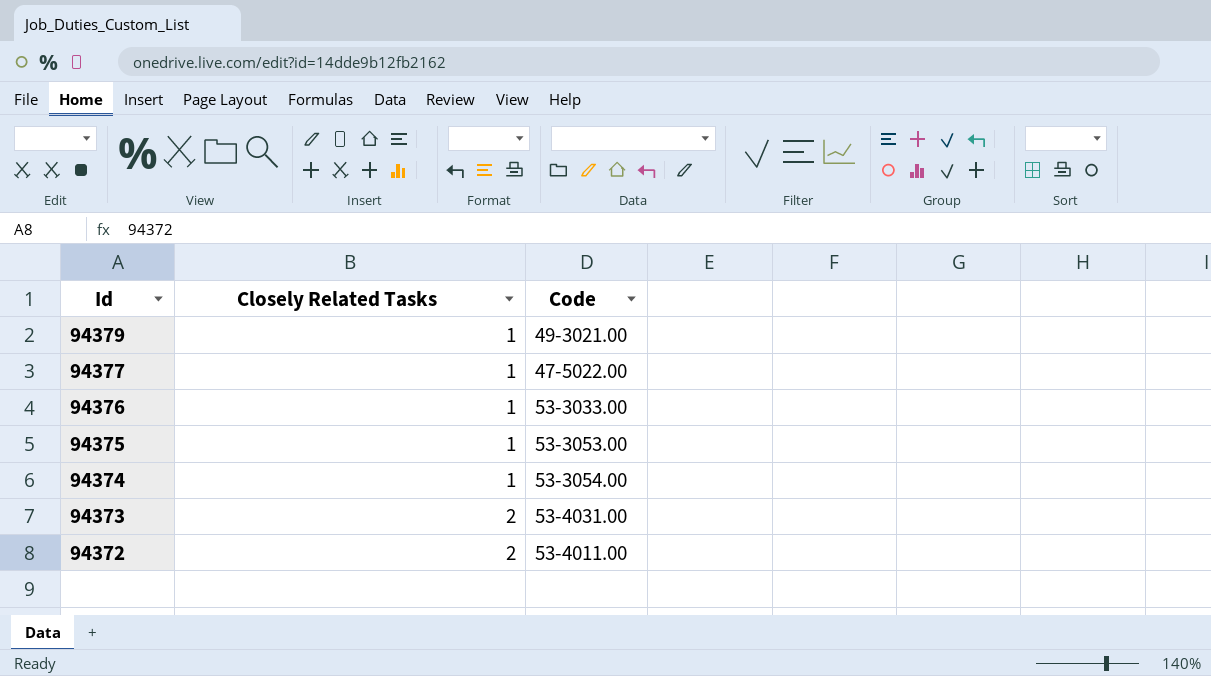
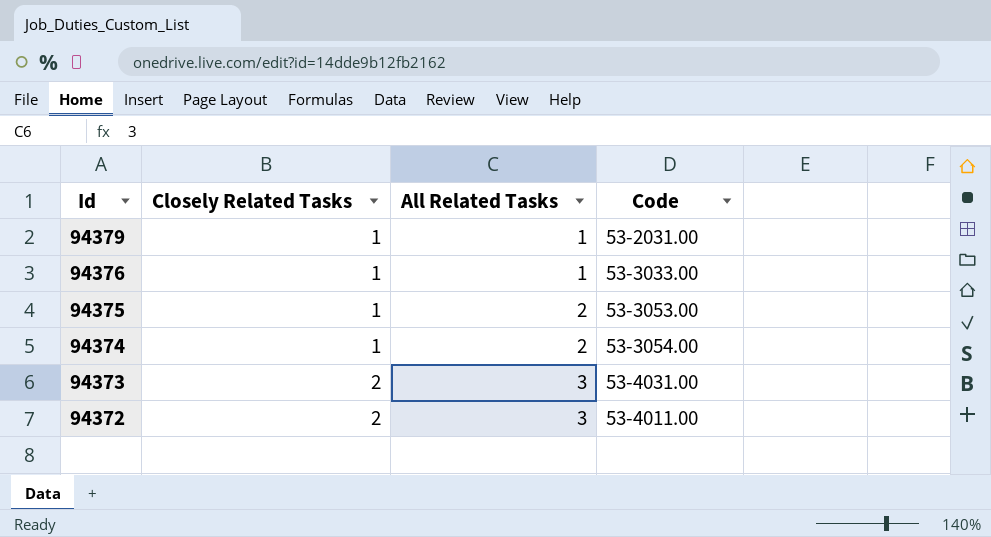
column All Related Tasks | position: none -> 3
row 94377: 1 | 47-5022.00 -> none
94379 | Code: 49-3021.00 -> 53-2031.00

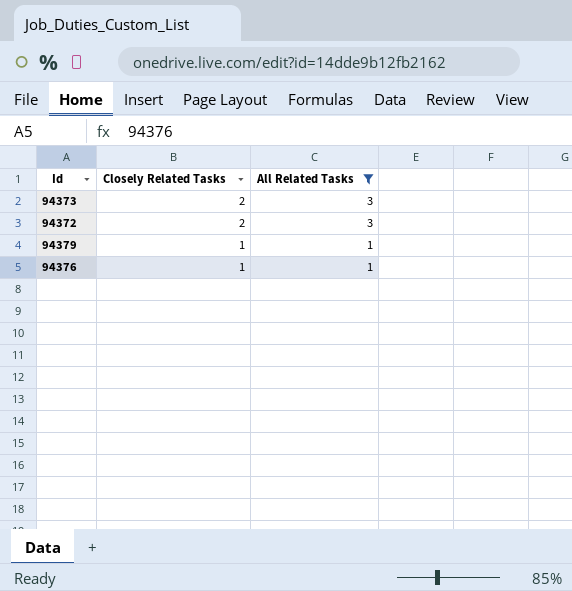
filter: none -> All Related Tasks != 2
row order: Id descending -> Closely Related Tasks descending
column Code | position: 4 -> none

